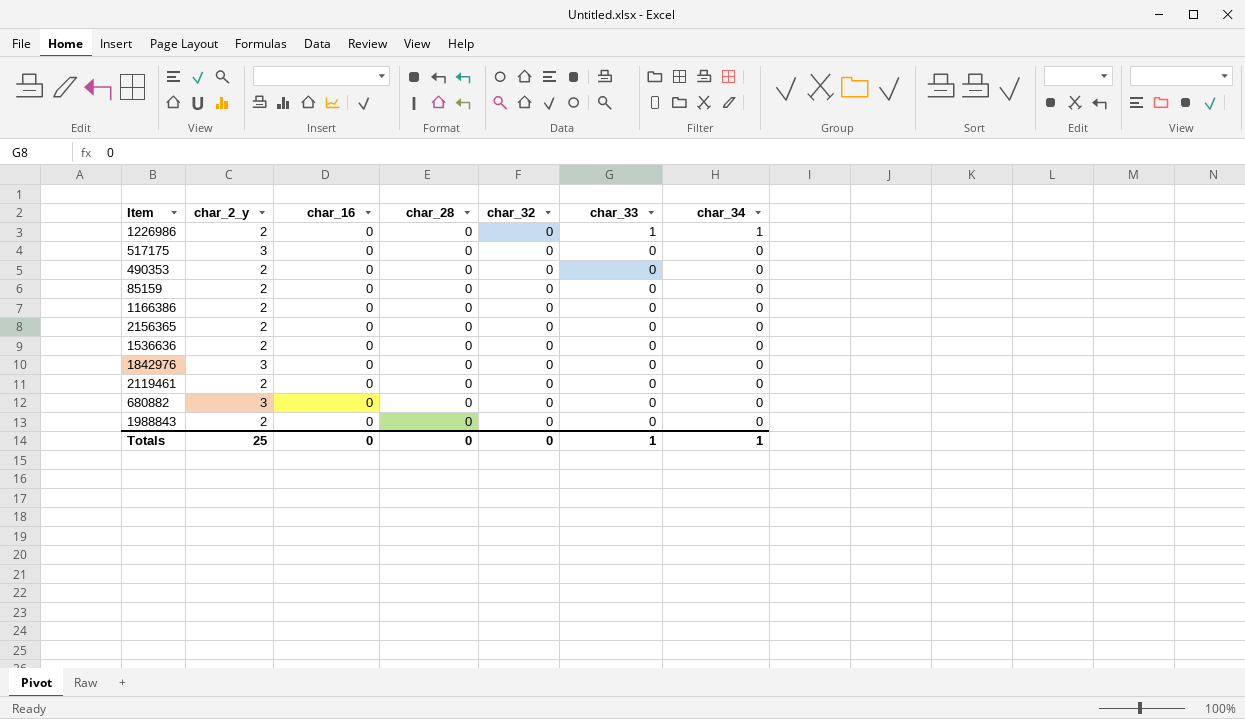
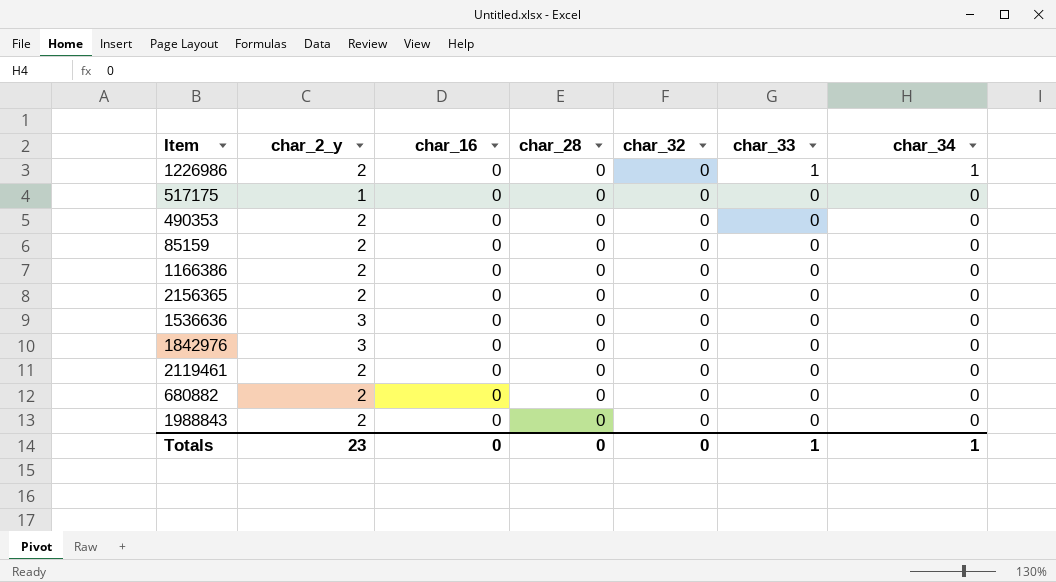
517175 | char_2_y: 3 -> 1
1536636 | char_2_y: 2 -> 3
680882 | char_2_y: 3 -> 2
Totals | char_2_y: 25 -> 23

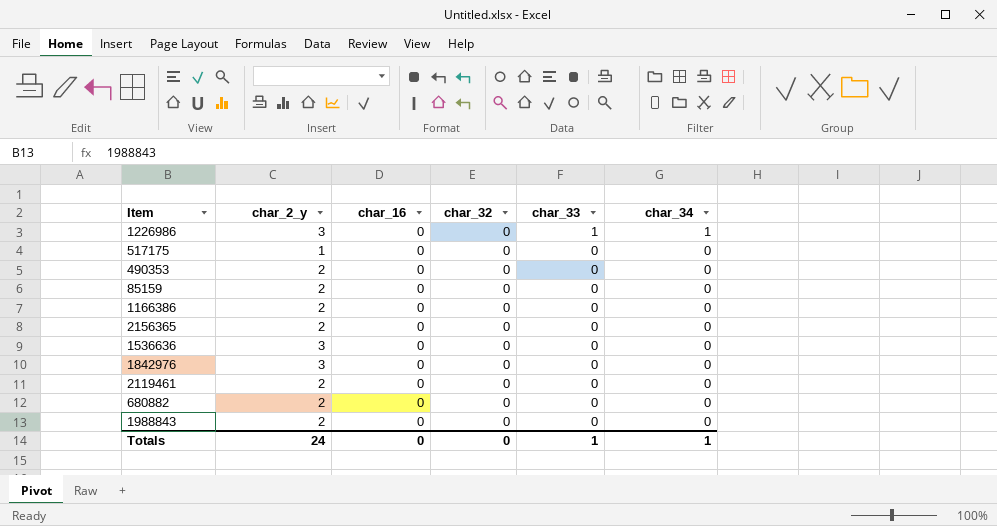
column char_28 | position: 4 -> none
1226986 | char_2_y: 2 -> 3
Totals | char_2_y: 23 -> 24

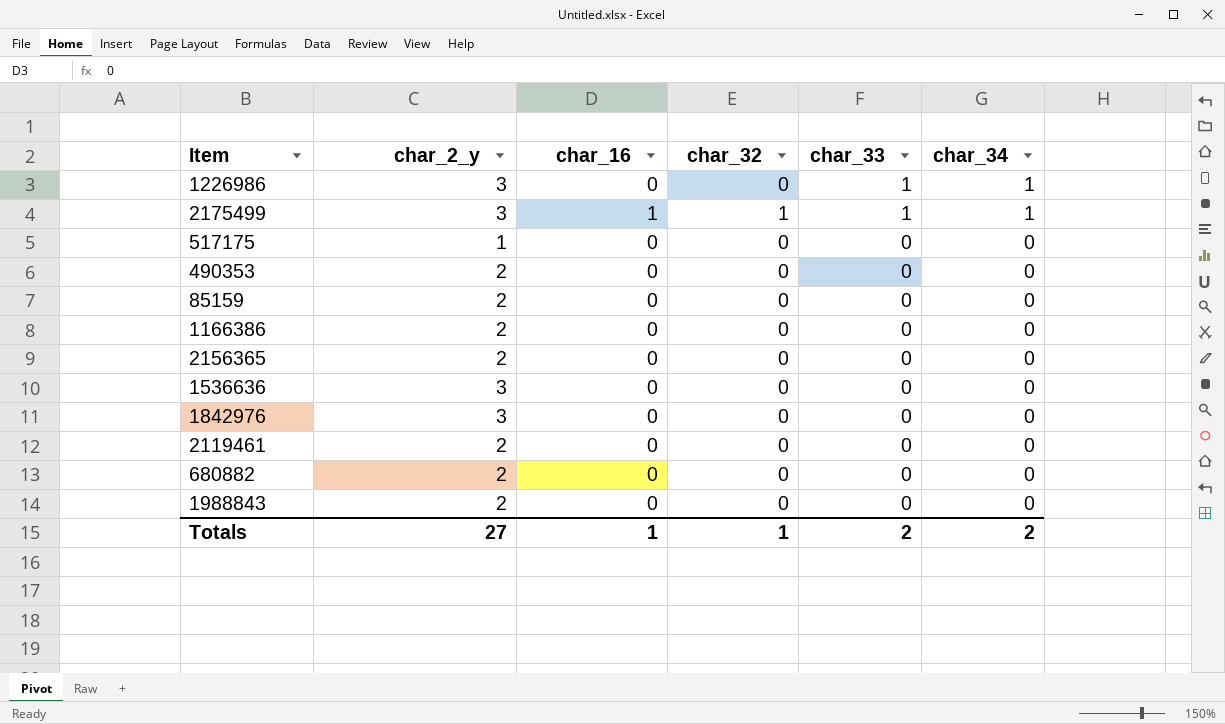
row 2175499: none -> 3 | 1 | 1 | 1 | 1
Totals | char_2_y: 24 -> 27
Totals | char_16: 0 -> 1
Totals | char_32: 0 -> 1
Totals | char_33: 1 -> 2
Totals | char_34: 1 -> 2

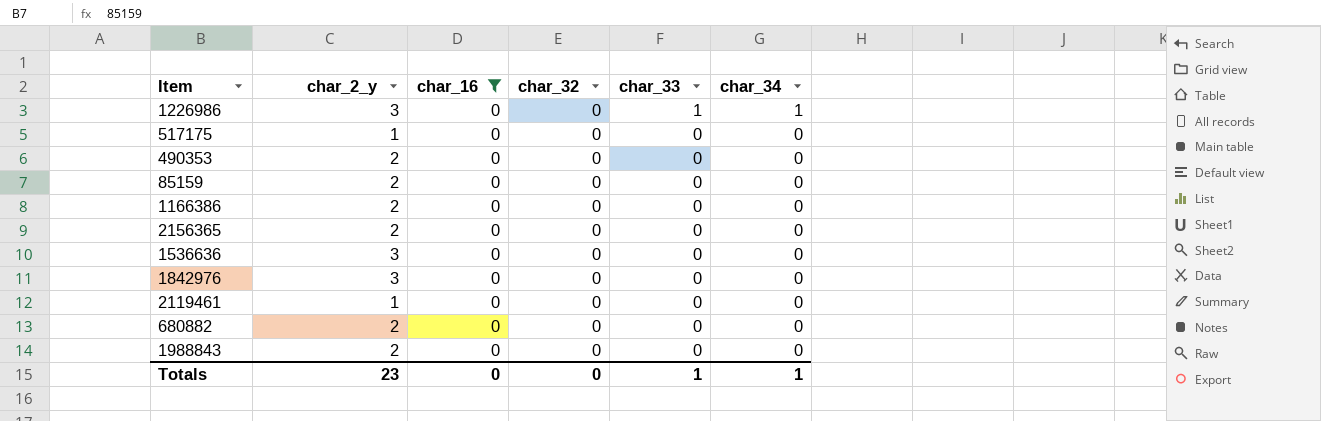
filter: none -> char_16 = 0
2119461 | char_2_y: 2 -> 1
Totals | char_2_y: 27 -> 23
Totals | char_16: 1 -> 0
Totals | char_32: 1 -> 0
Totals | char_33: 2 -> 1
Totals | char_34: 2 -> 1

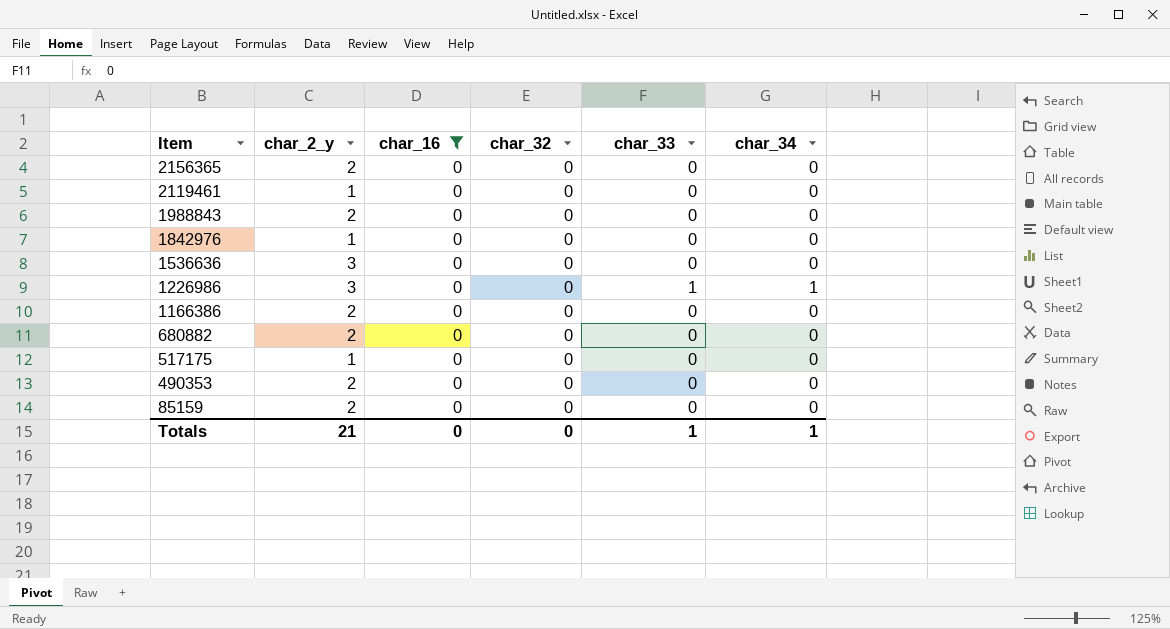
row order: char_33 descending -> Item descending
1842976 | char_2_y: 3 -> 1
Totals | char_2_y: 23 -> 21

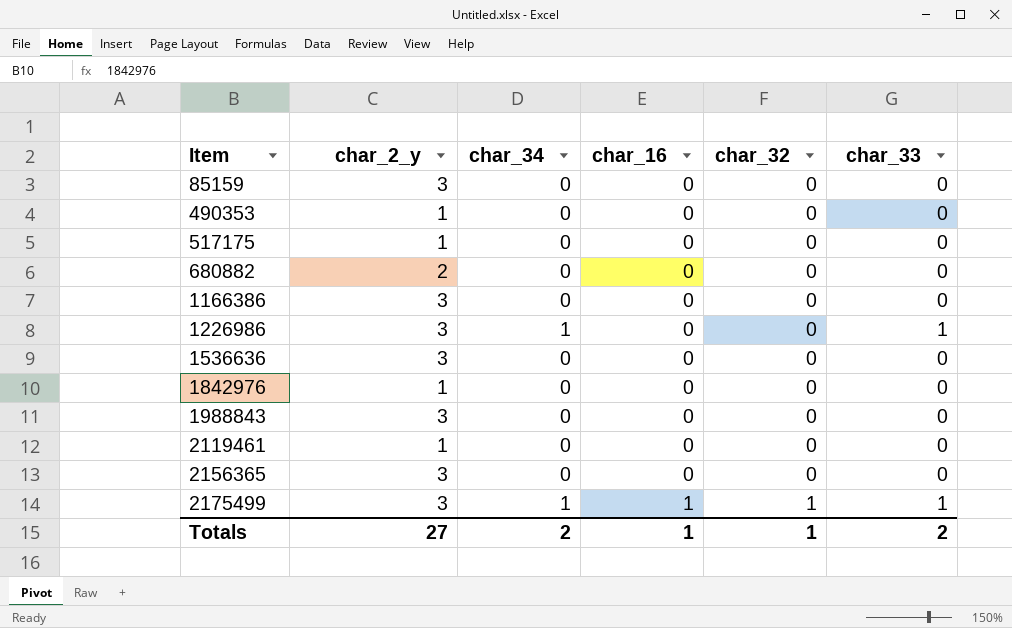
filter: char_16 = 0 -> none
row order: Item descending -> Item ascending
column char_34 | position: 6 -> 3
85159 | char_2_y: 2 -> 3
490353 | char_2_y: 2 -> 1
1166386 | char_2_y: 2 -> 3
1988843 | char_2_y: 2 -> 3
2156365 | char_2_y: 2 -> 3
Totals | char_2_y: 21 -> 27
Totals | char_34: 1 -> 2
Totals | char_16: 0 -> 1
Totals | char_32: 0 -> 1
Totals | char_33: 1 -> 2

